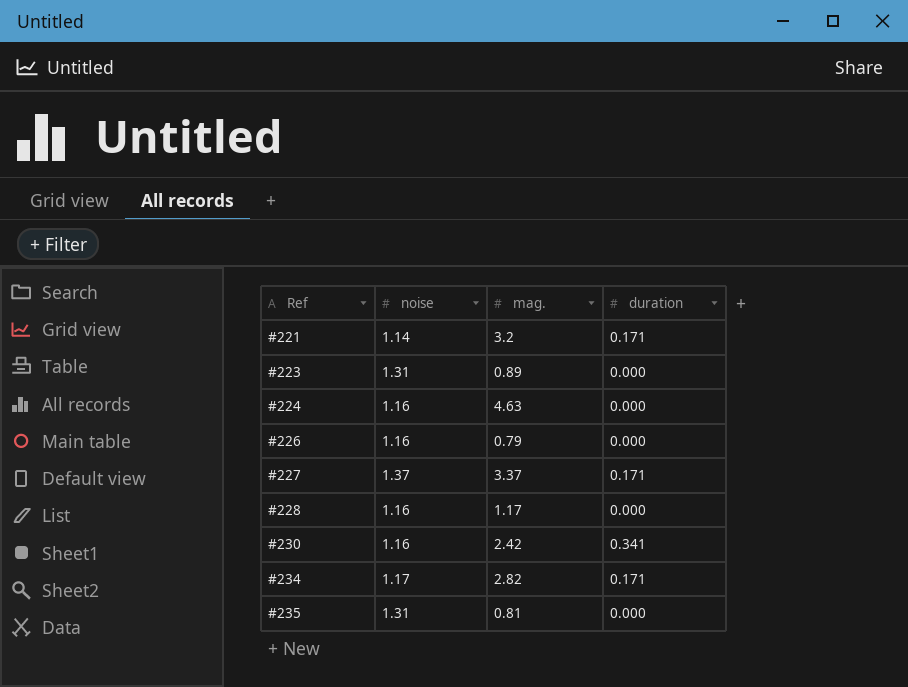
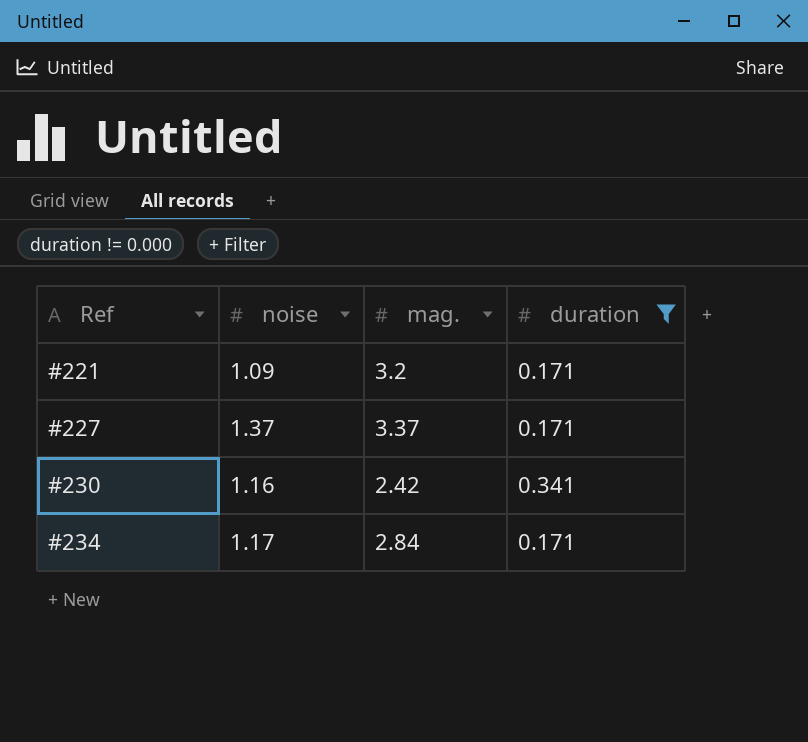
filter: none -> duration != 0.000
#221 | noise: 1.14 -> 1.09
#234 | mag.: 2.82 -> 2.84

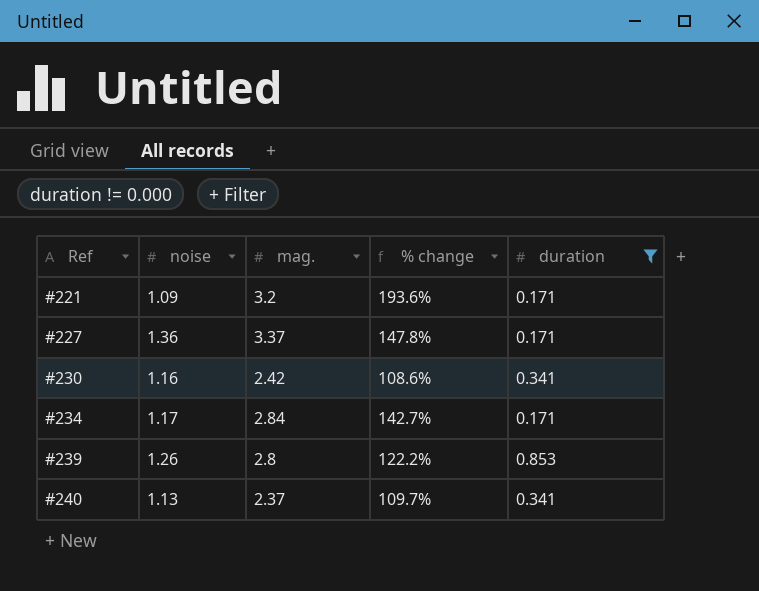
column % change | formula: none -> ([mag.] - [noise]) / [noise]
#227 | noise: 1.37 -> 1.36
row #239: none -> 1.26 | 2.8 | 122.2% | 0.853
row #240: none -> 1.13 | 2.37 | 109.7% | 0.341

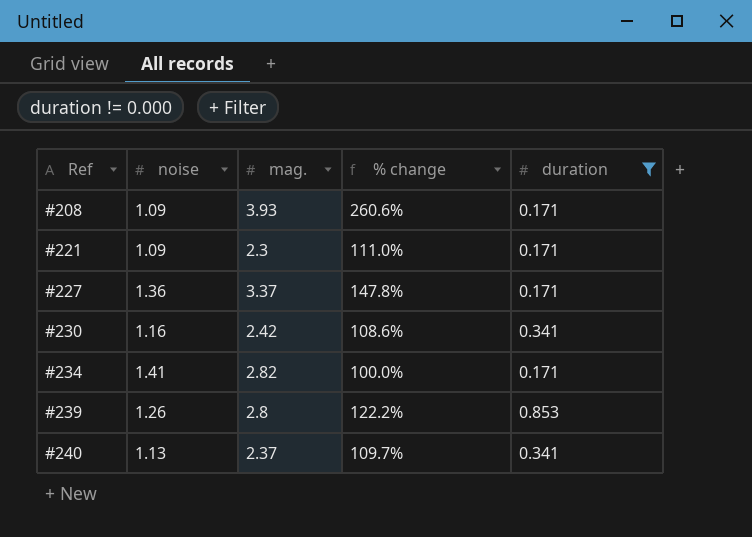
row #208: none -> 1.09 | 3.93 | 260.6% | 0.171
#221 | mag.: 3.2 -> 2.3
#221 | % change: 193.6% -> 111.0%
#234 | noise: 1.17 -> 1.41
#234 | mag.: 2.84 -> 2.82
#234 | % change: 142.7% -> 100.0%

